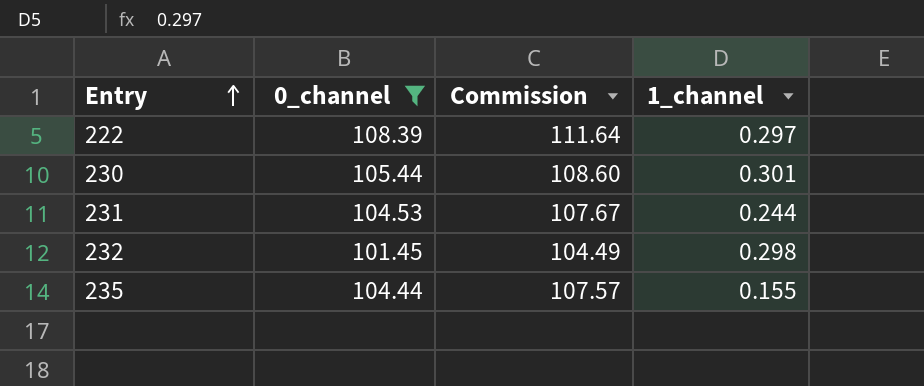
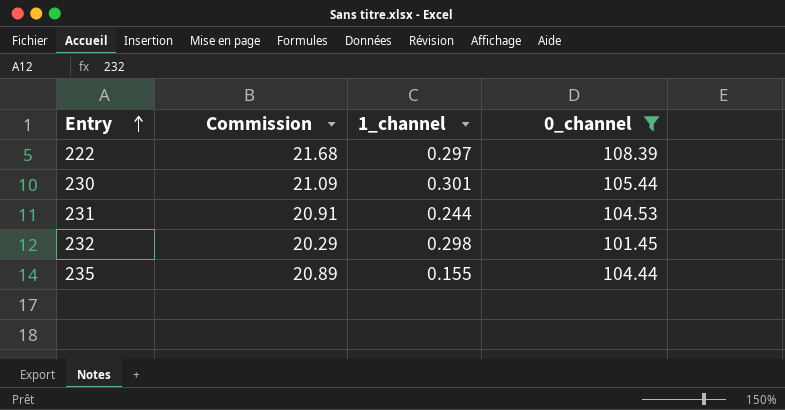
column Commission | formula: [0_channel] * 1.03 -> [0_channel] * 0.2
column 0_channel | position: 2 -> 4

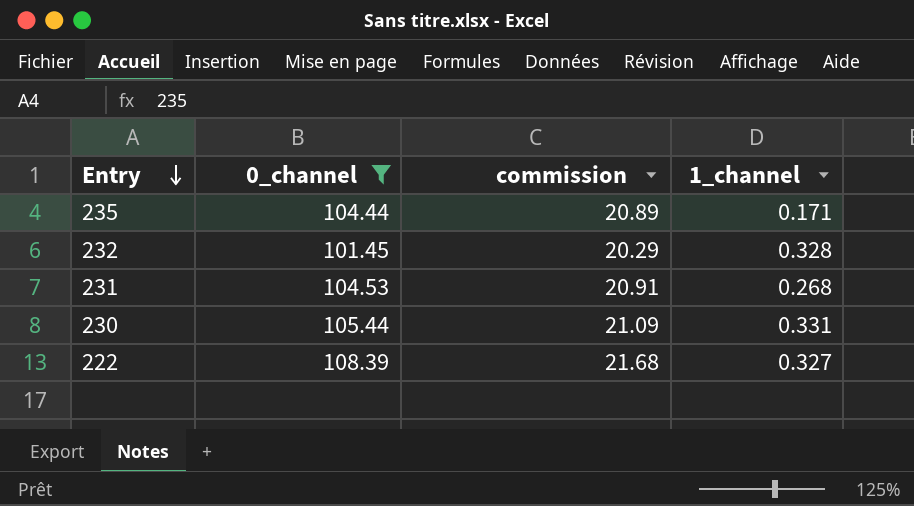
row order: Entry ascending -> Entry descending
column 0_channel | position: 4 -> 2
column name: Commission -> commission
235 | 1_channel: 0.155 -> 0.171
232 | 1_channel: 0.298 -> 0.328
231 | 1_channel: 0.244 -> 0.268
230 | 1_channel: 0.301 -> 0.331
222 | 1_channel: 0.297 -> 0.327

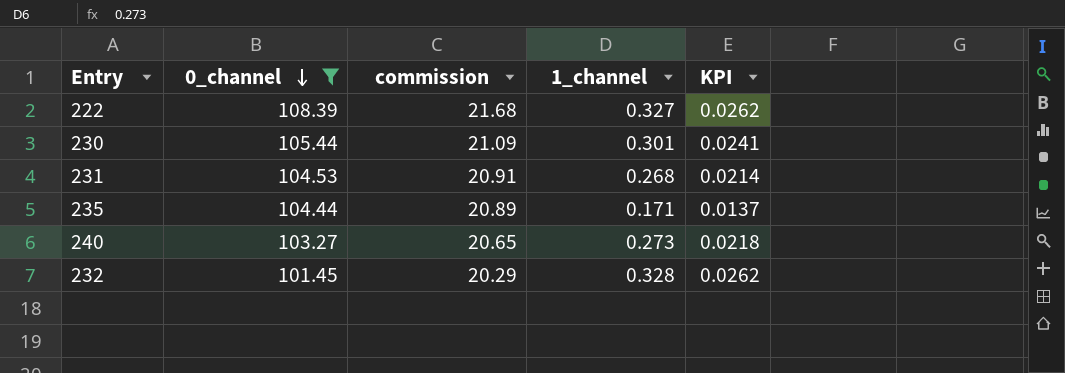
row order: Entry descending -> 0_channel descending
column KPI | formula: none -> [1_channel] * 0.08
230 | 1_channel: 0.331 -> 0.301
row 240: none -> 103.27 | 20.65 | 0.273 | 0.0218

